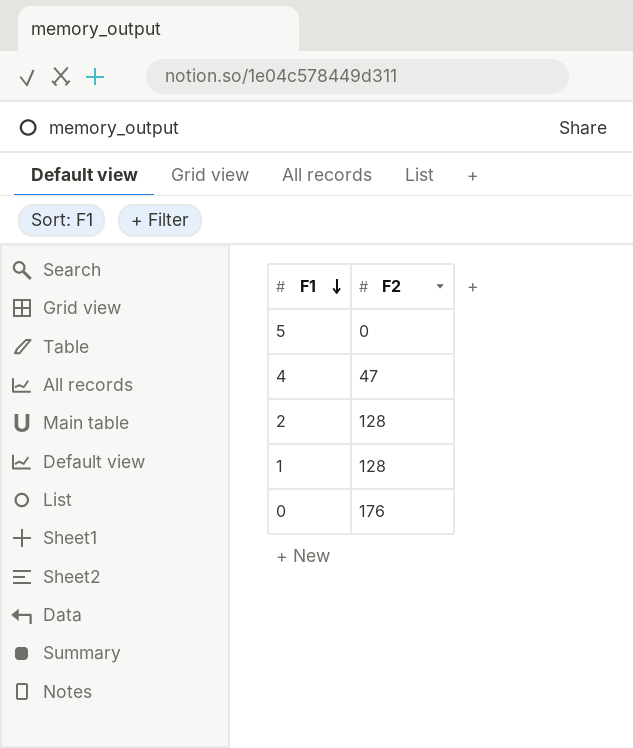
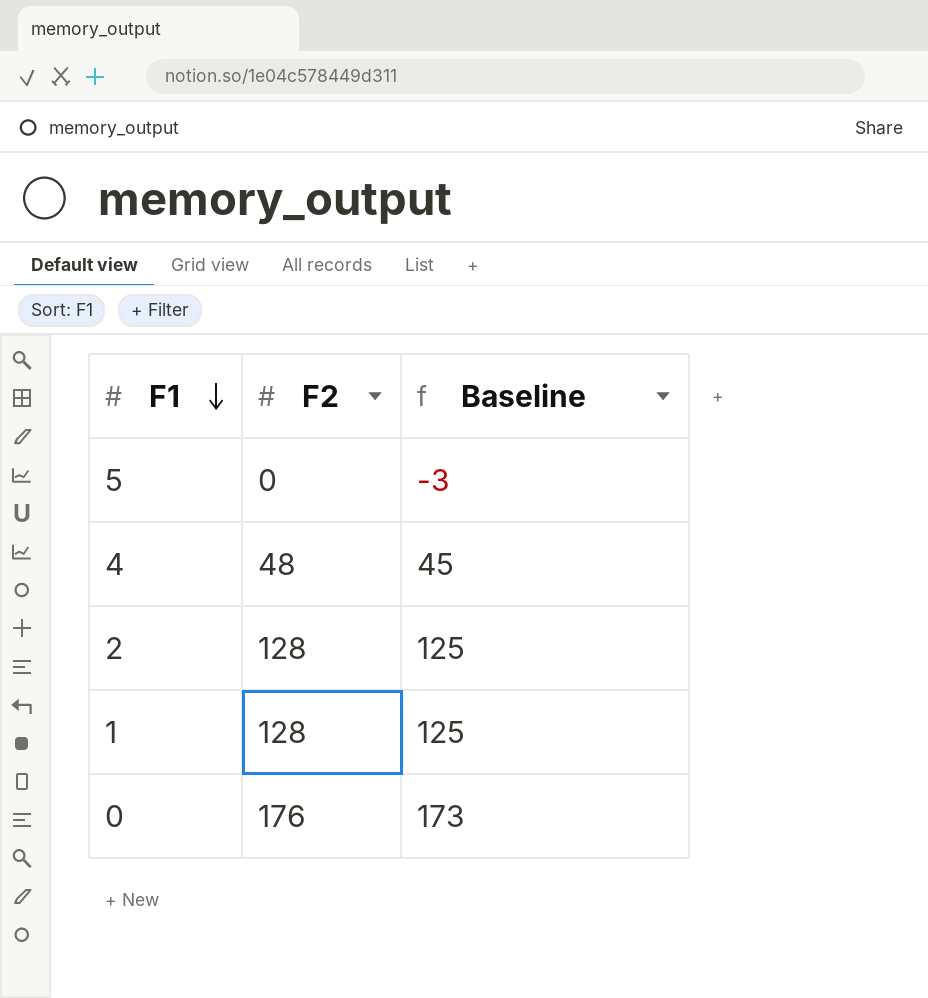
column Baseline | formula: none -> [F2] - 3
4 | F2: 47 -> 48

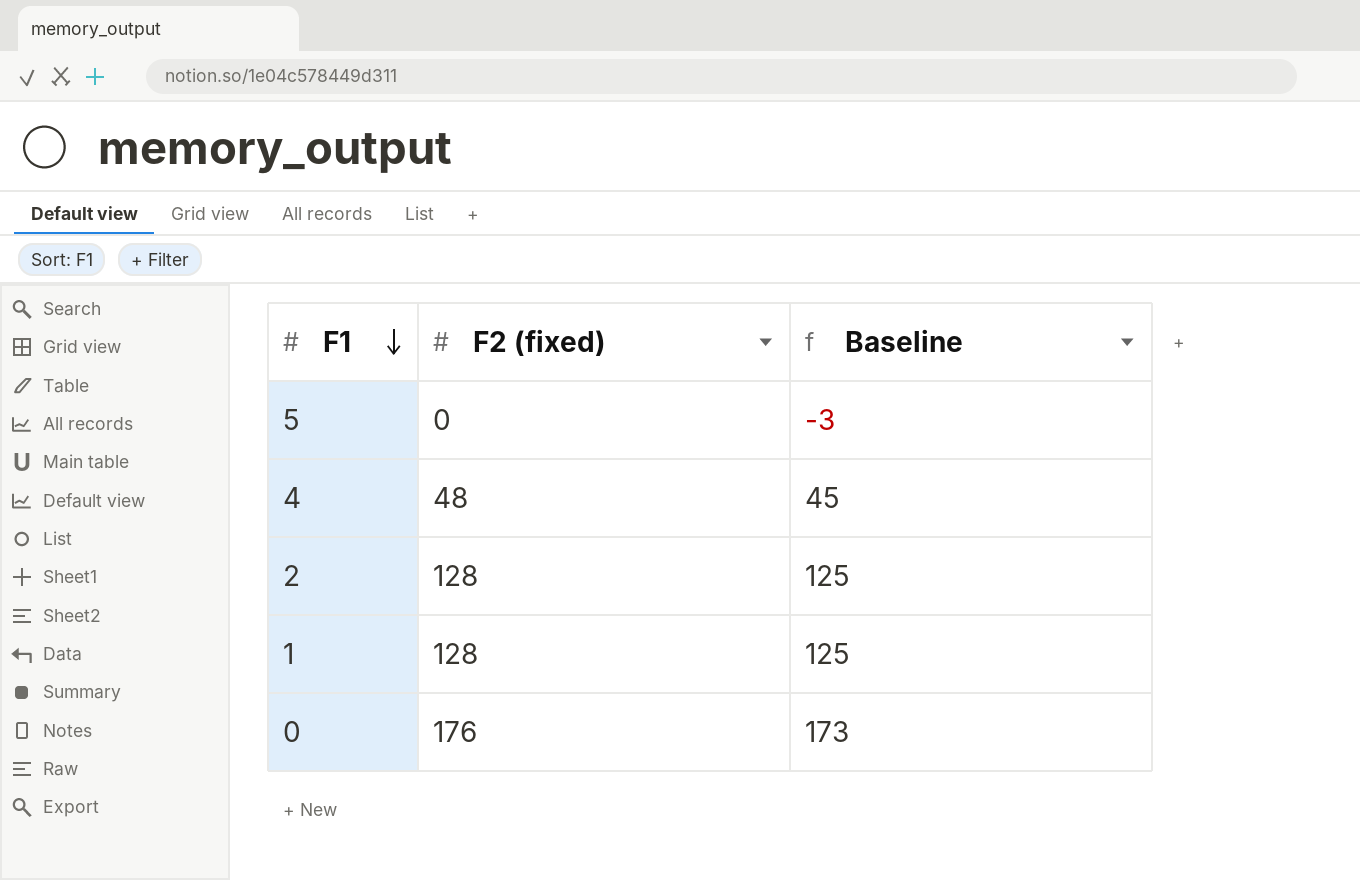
column name: F2 -> F2 (fixed)

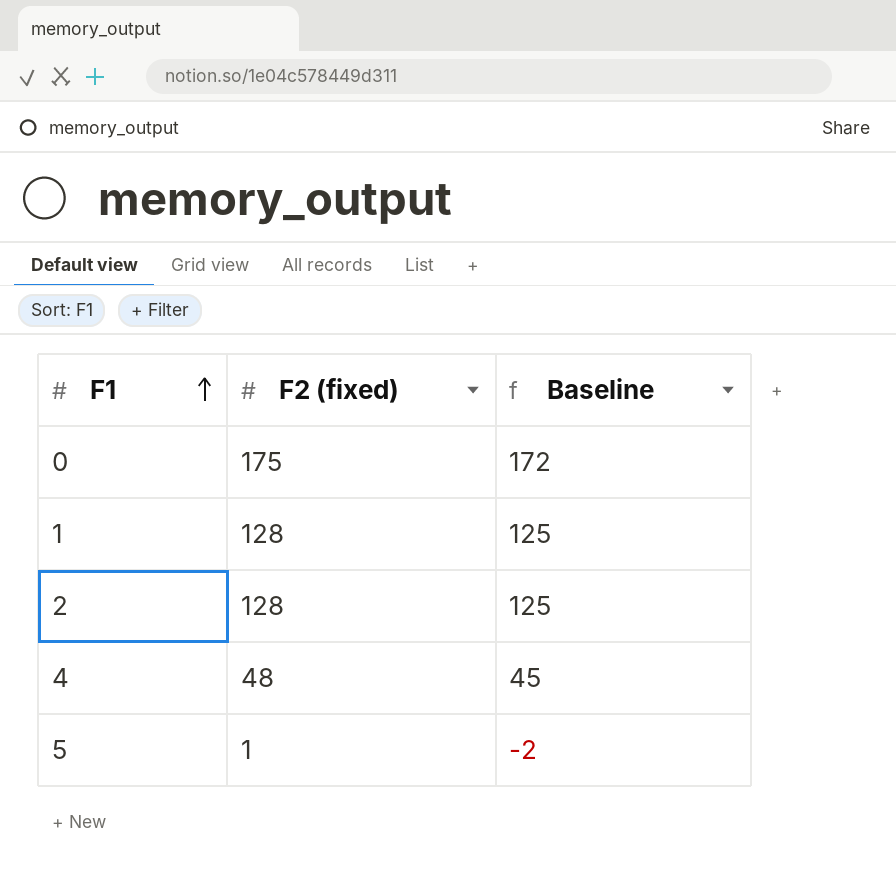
row order: F1 descending -> F1 ascending
0 | F2 (fixed): 176 -> 175
0 | Baseline: 173 -> 172
5 | F2 (fixed): 0 -> 1
5 | Baseline: -3 -> -2

